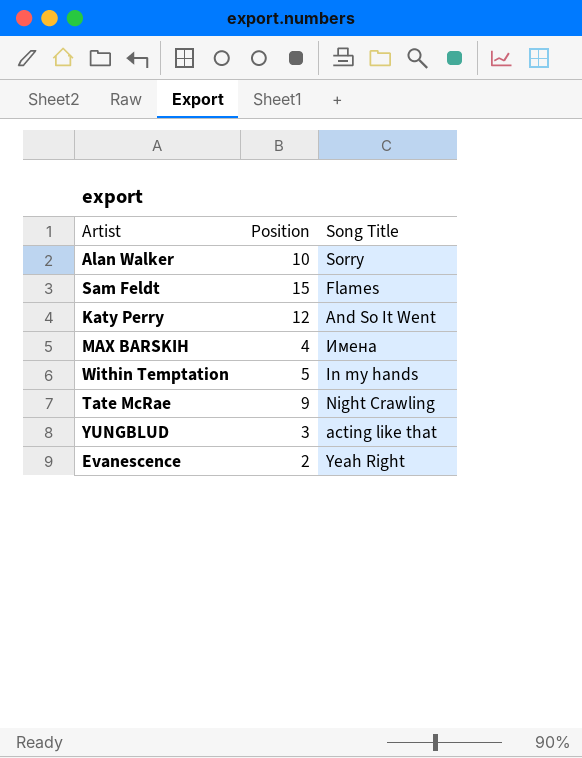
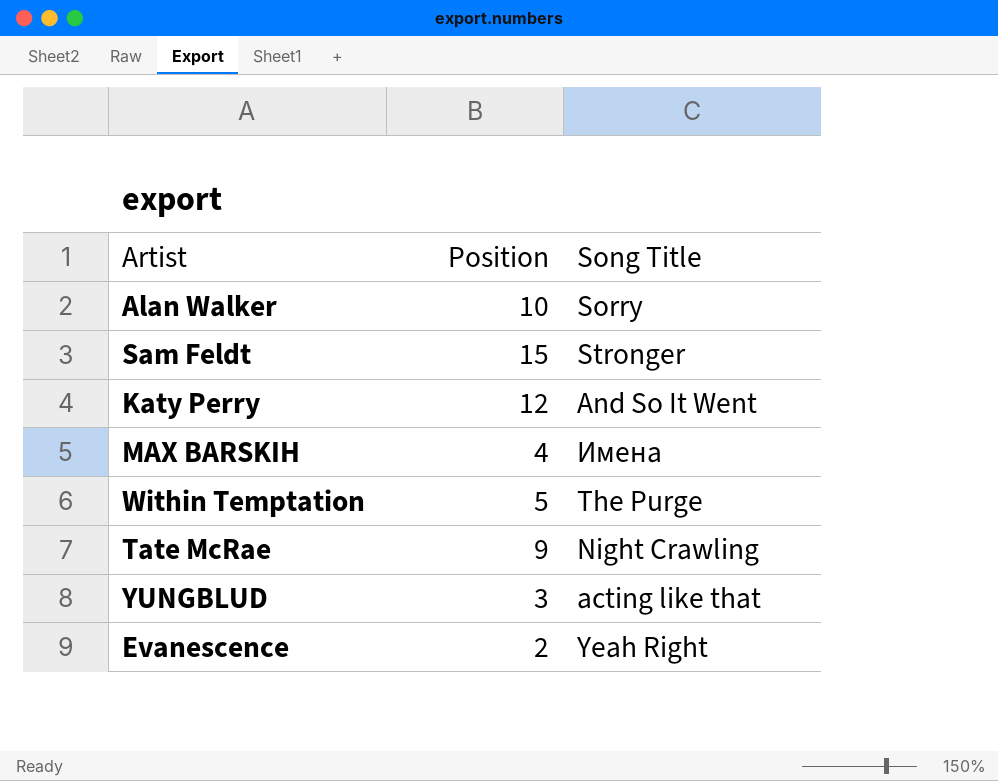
Sam Feldt | Song Title: Flames -> Stronger
Within Temptation | Song Title: In my hands -> The Purge

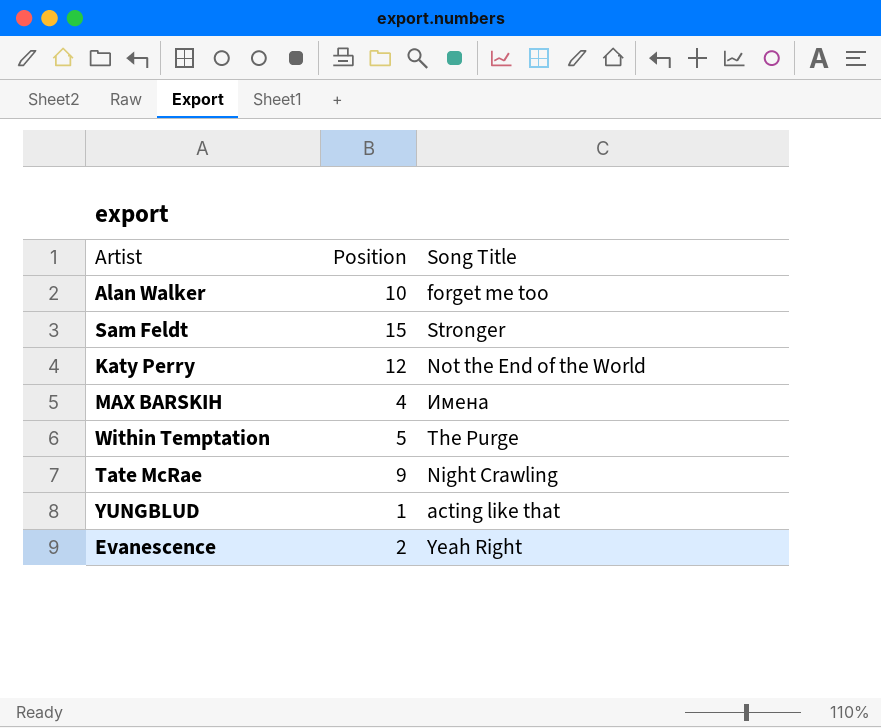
Alan Walker | Song Title: Sorry -> forget me too
Katy Perry | Song Title: And So It Went -> Not the End of the World
YUNGBLUD | Position: 3 -> 1

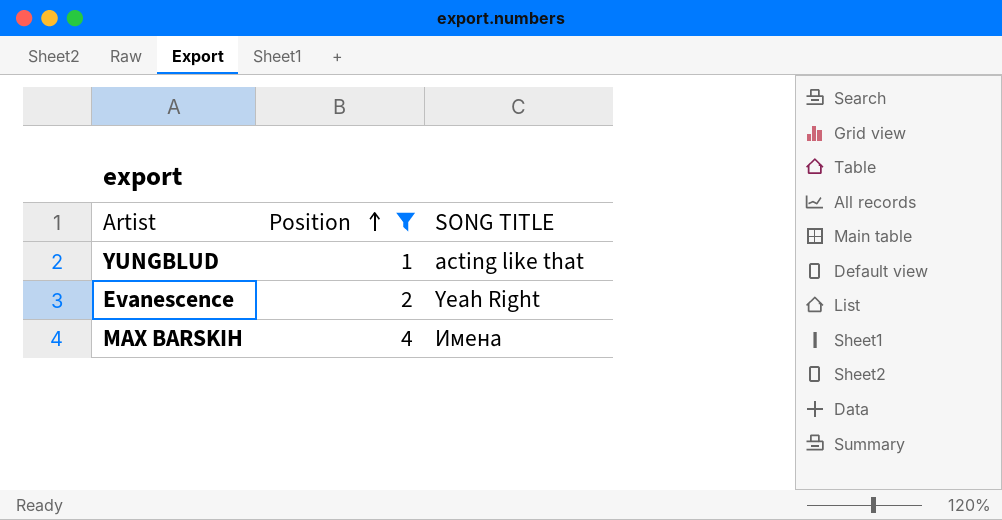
filter: none -> Position <= 4
row order: none -> Position ascending
column name: Song Title -> SONG TITLE

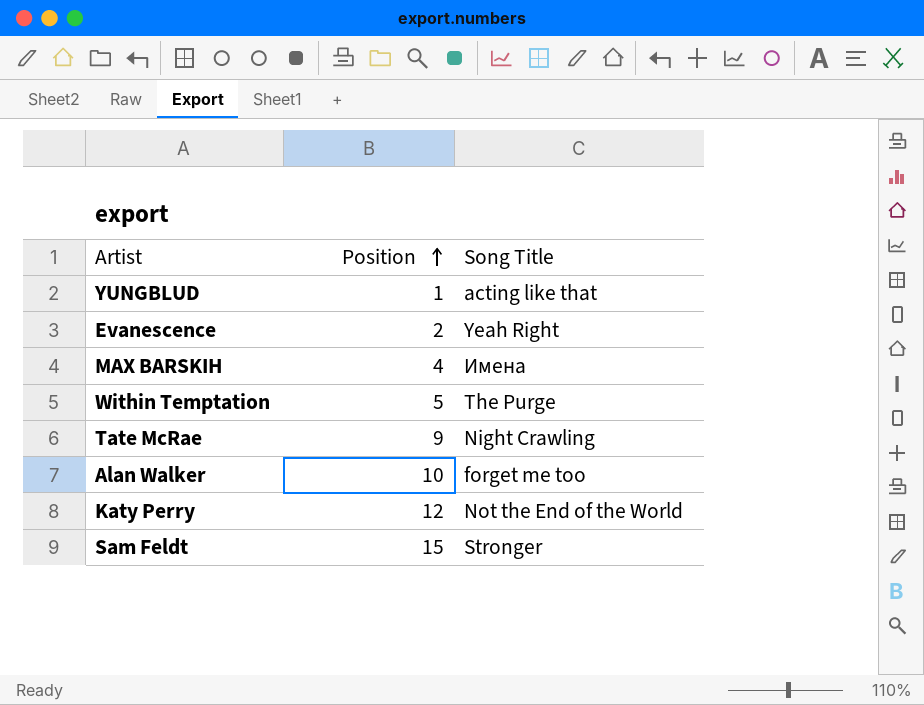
filter: Position <= 4 -> none
column name: SONG TITLE -> Song Title

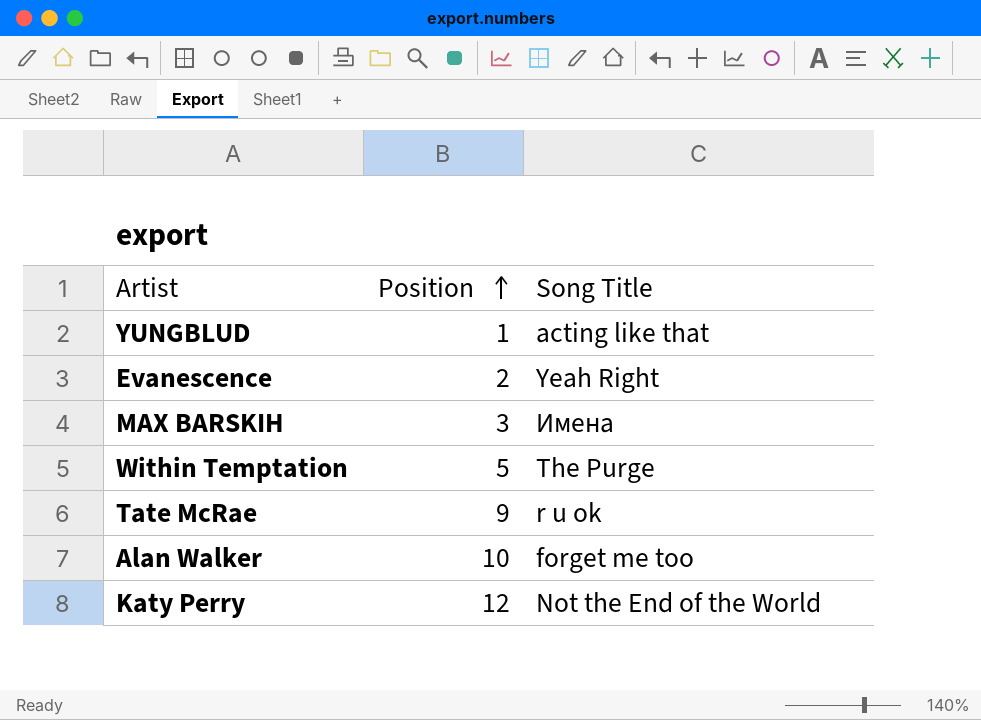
row Sam Feldt: 15 | Stronger -> none
MAX BARSKIH | Position: 4 -> 3
Tate McRae | Song Title: Night Crawling -> r u ok

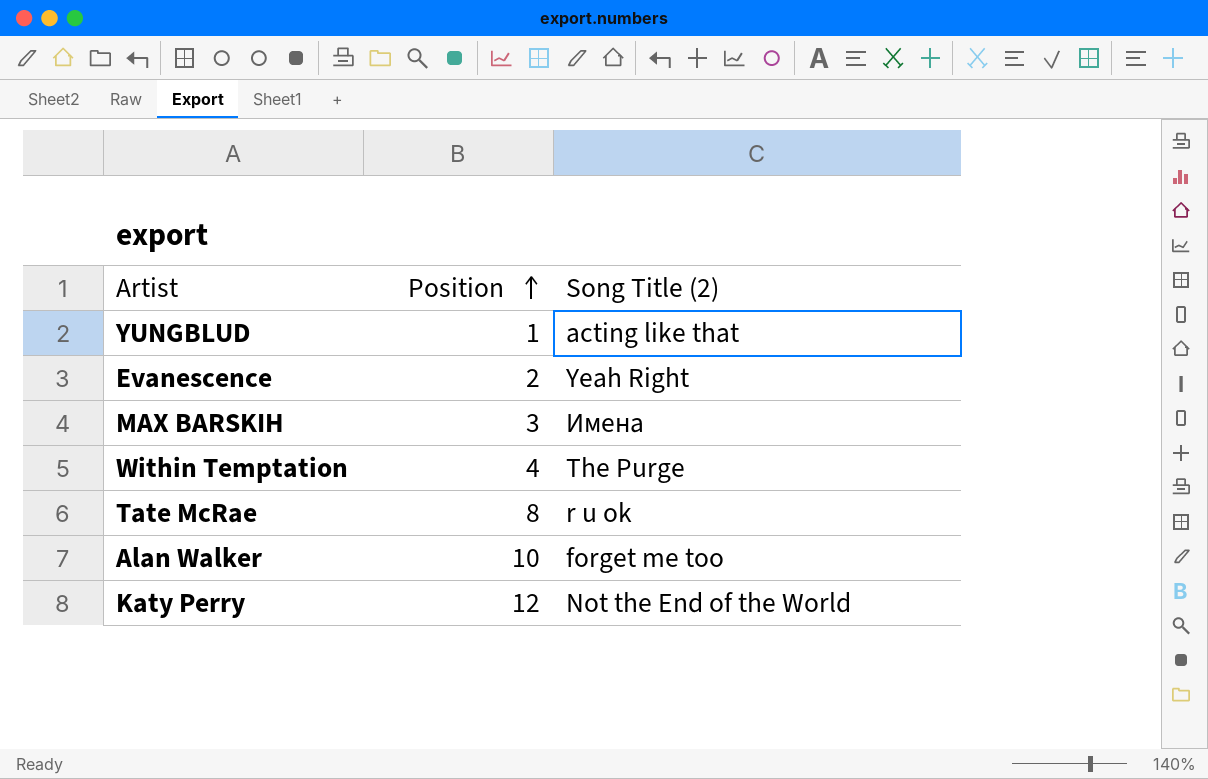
column name: Song Title -> Song Title (2)
Within Temptation | Position: 5 -> 4
Tate McRae | Position: 9 -> 8

